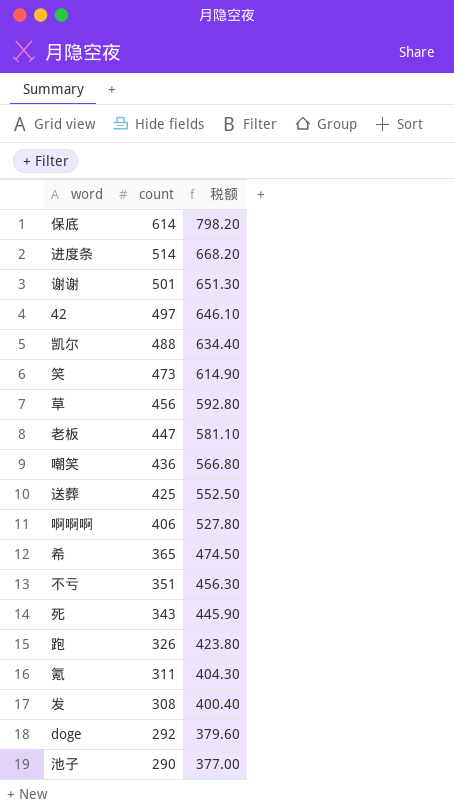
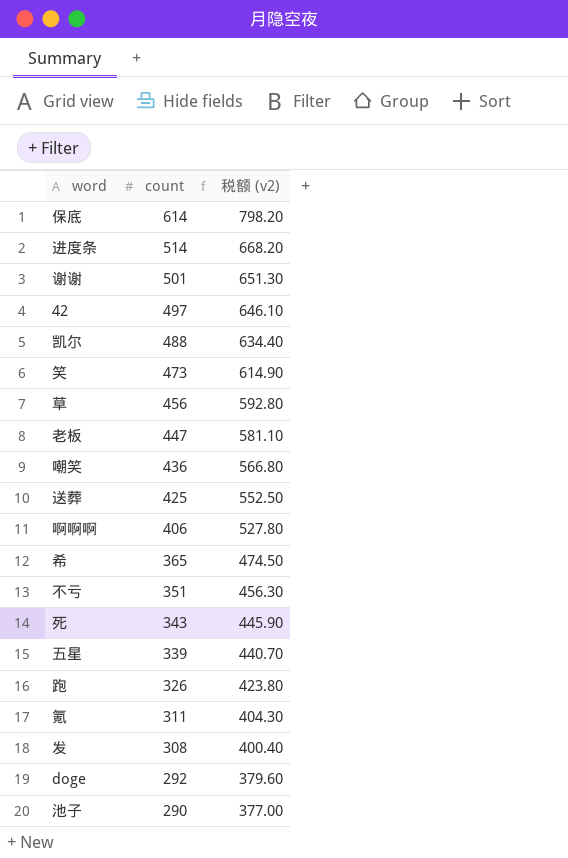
column name: 税额 -> 税额 (v2)
row 五星: none -> 339 | 440.70

